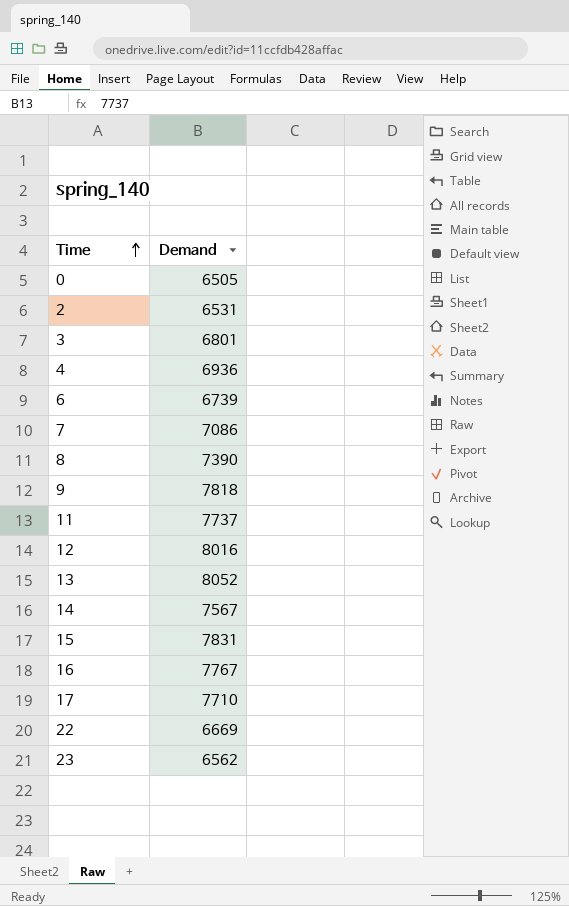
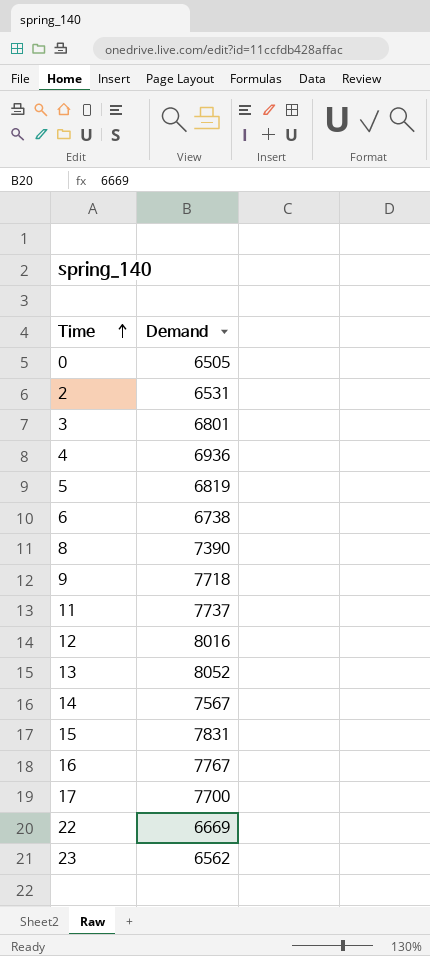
row 7: 7086 -> none
row 5: none -> 6819
6 | Demand: 6739 -> 6738
9 | Demand: 7818 -> 7718
17 | Demand: 7710 -> 7700

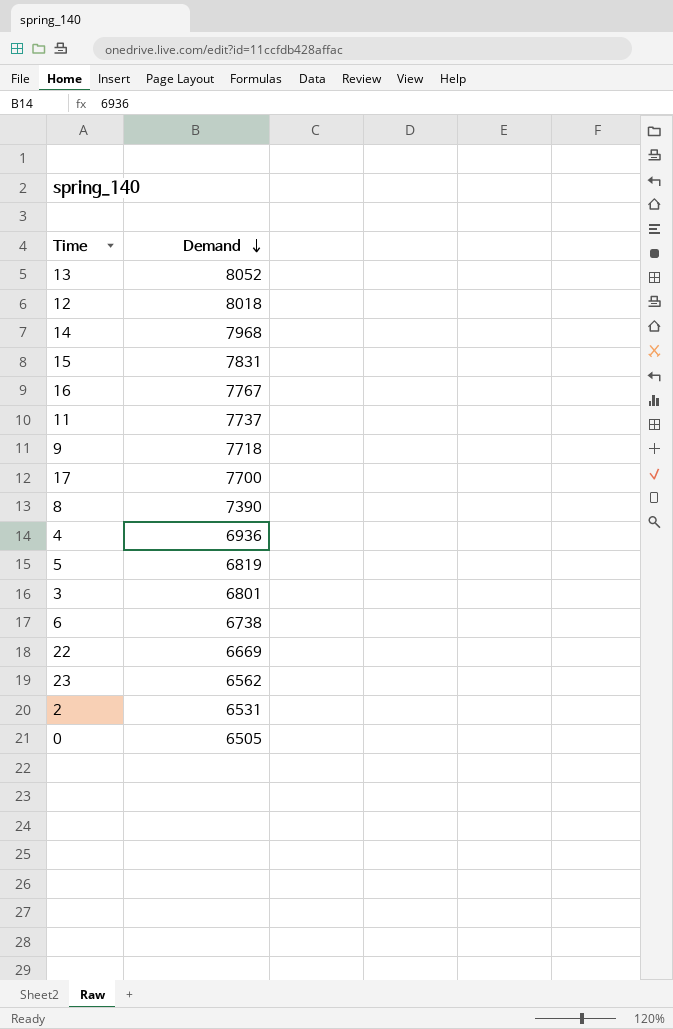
row order: Time ascending -> Demand descending
12 | Demand: 8016 -> 8018
14 | Demand: 7567 -> 7968

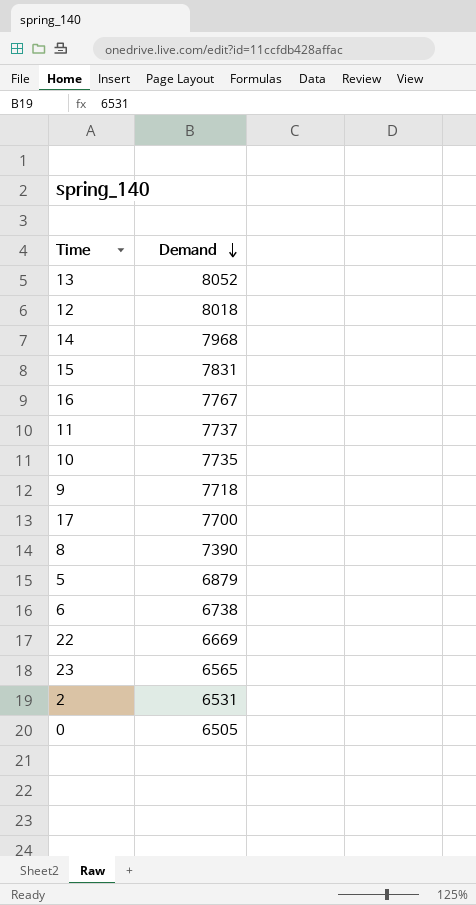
row 4: 6936 -> none
row 3: 6801 -> none
row 10: none -> 7735
5 | Demand: 6819 -> 6879
23 | Demand: 6562 -> 6565

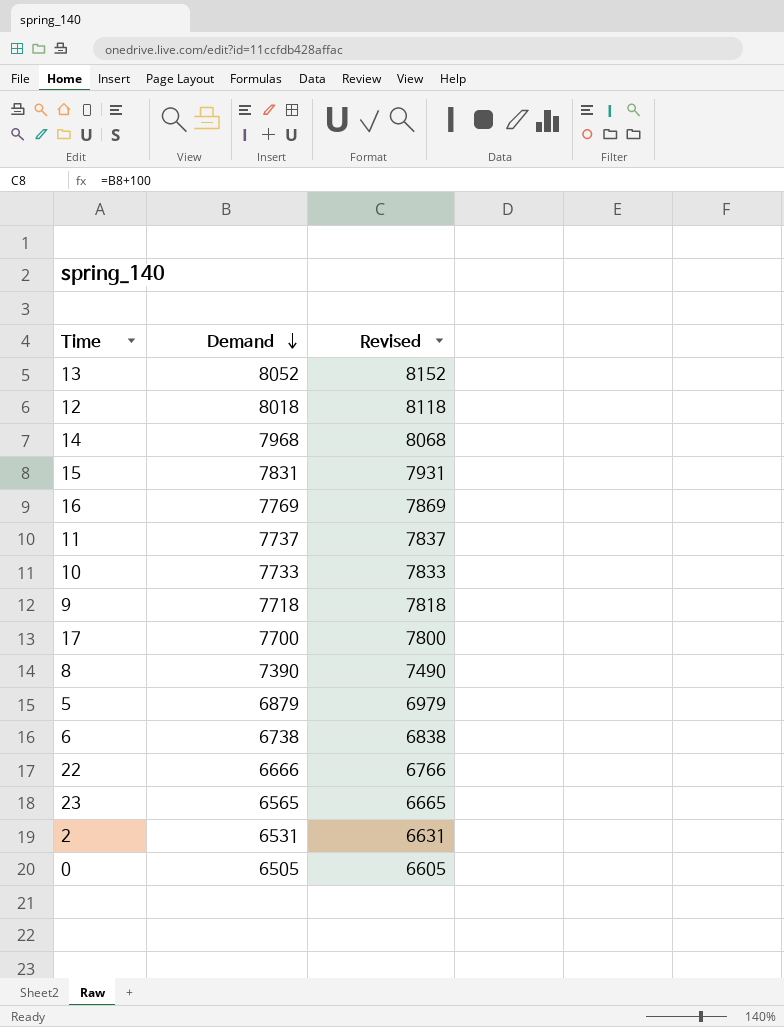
column Revised | formula: none -> [Demand] + 100
16 | Demand: 7767 -> 7769
10 | Demand: 7735 -> 7733
22 | Demand: 6669 -> 6666

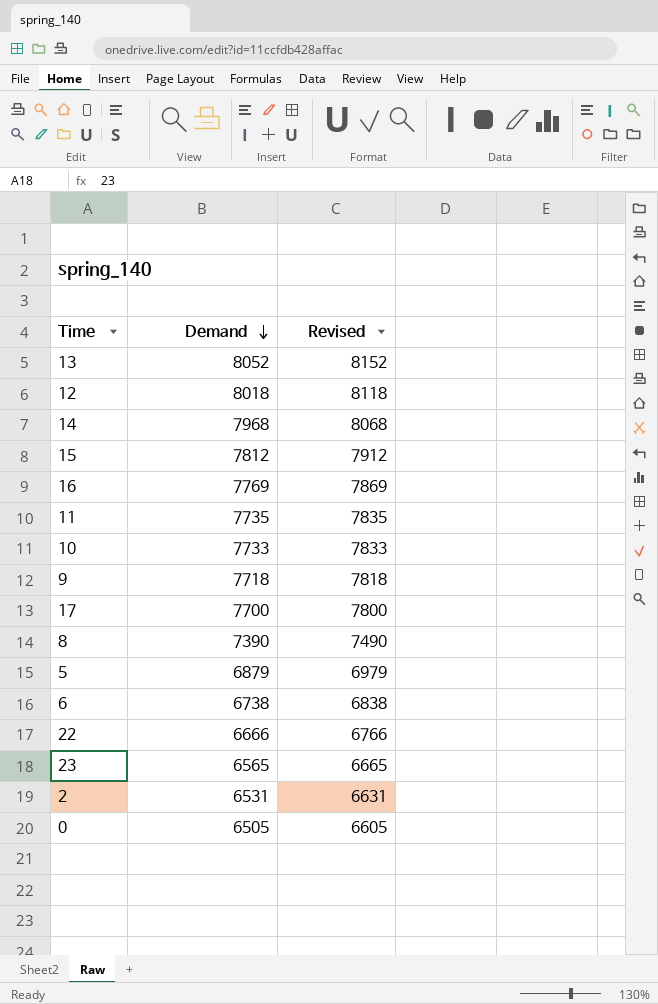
15 | Demand: 7831 -> 7812
15 | Revised: 7931 -> 7912
11 | Demand: 7737 -> 7735
11 | Revised: 7837 -> 7835

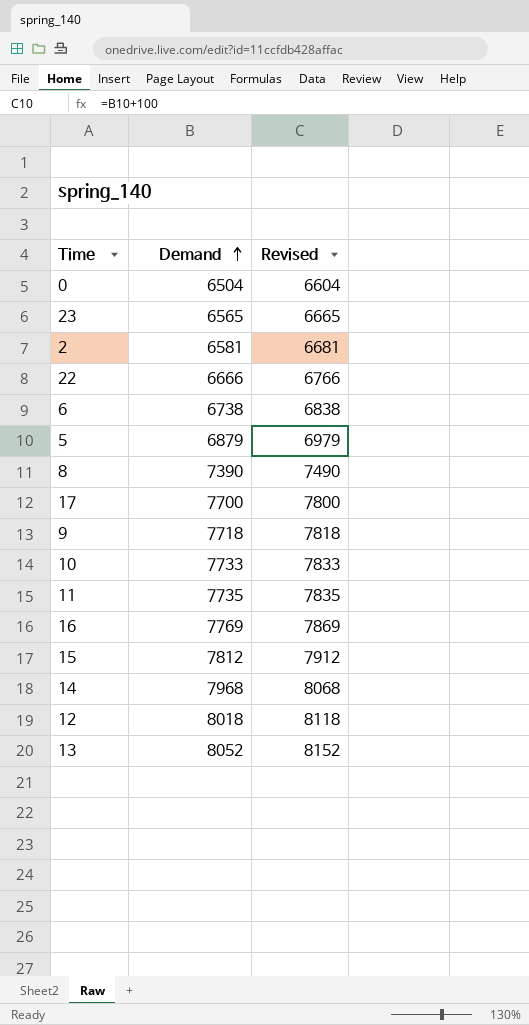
row order: Demand descending -> Demand ascending
0 | Demand: 6505 -> 6504
0 | Revised: 6605 -> 6604
2 | Demand: 6531 -> 6581
2 | Revised: 6631 -> 6681

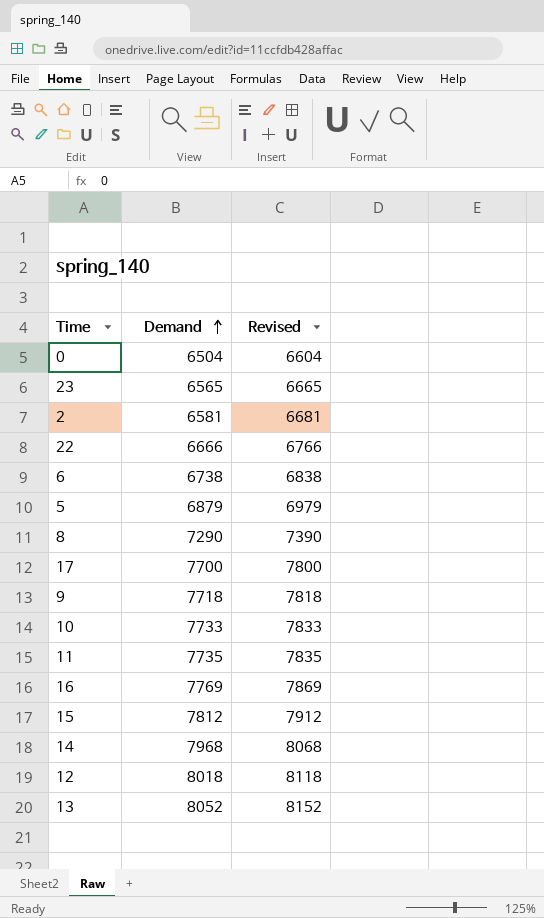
8 | Demand: 7390 -> 7290
8 | Revised: 7490 -> 7390

